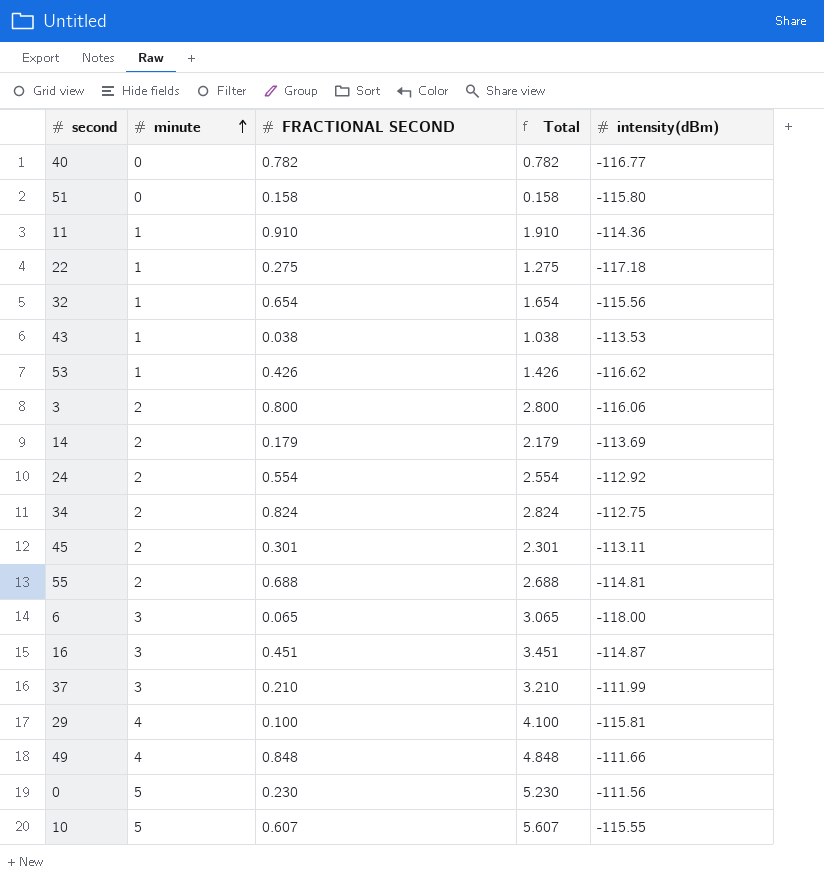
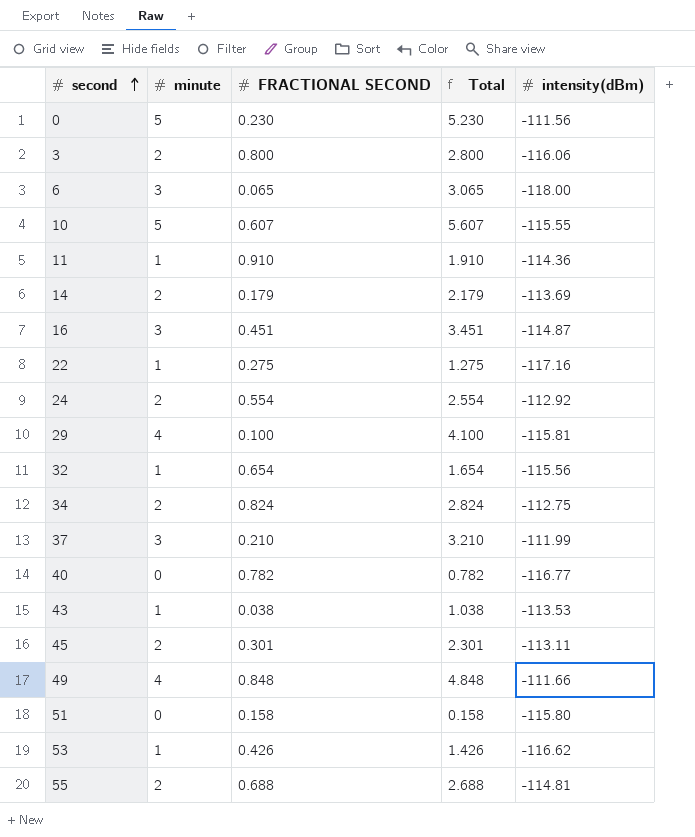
row order: minute ascending -> second ascending
22 | intensity(dBm): -117.18 -> -117.16

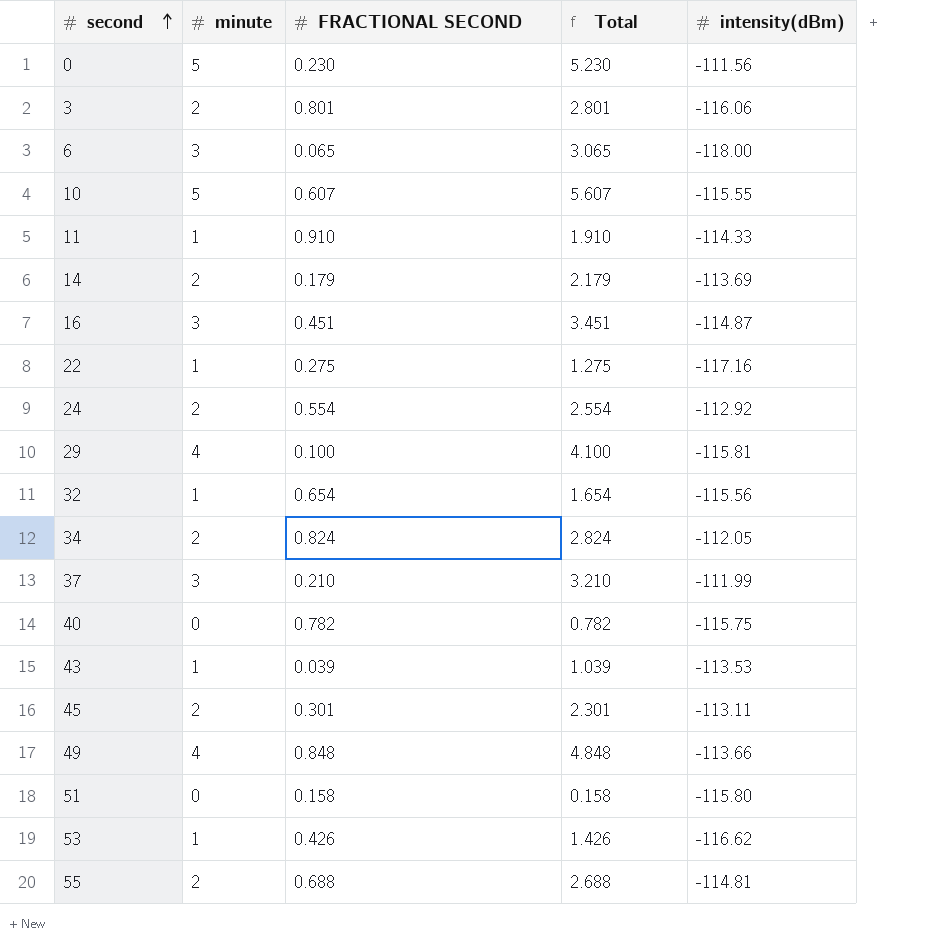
3 | FRACTIONAL SECOND: 0.800 -> 0.801
3 | Total: 2.800 -> 2.801
11 | intensity(dBm): -114.36 -> -114.33
34 | intensity(dBm): -112.75 -> -112.05
40 | intensity(dBm): -116.77 -> -115.75
43 | FRACTIONAL SECOND: 0.038 -> 0.039
43 | Total: 1.038 -> 1.039
49 | intensity(dBm): -111.66 -> -113.66

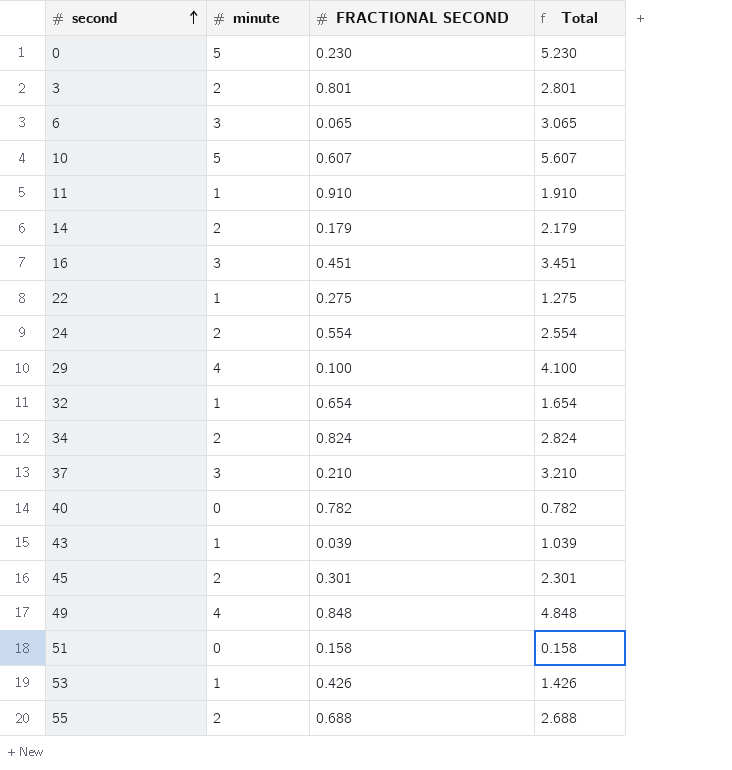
column intensity(dBm) | position: 5 -> none

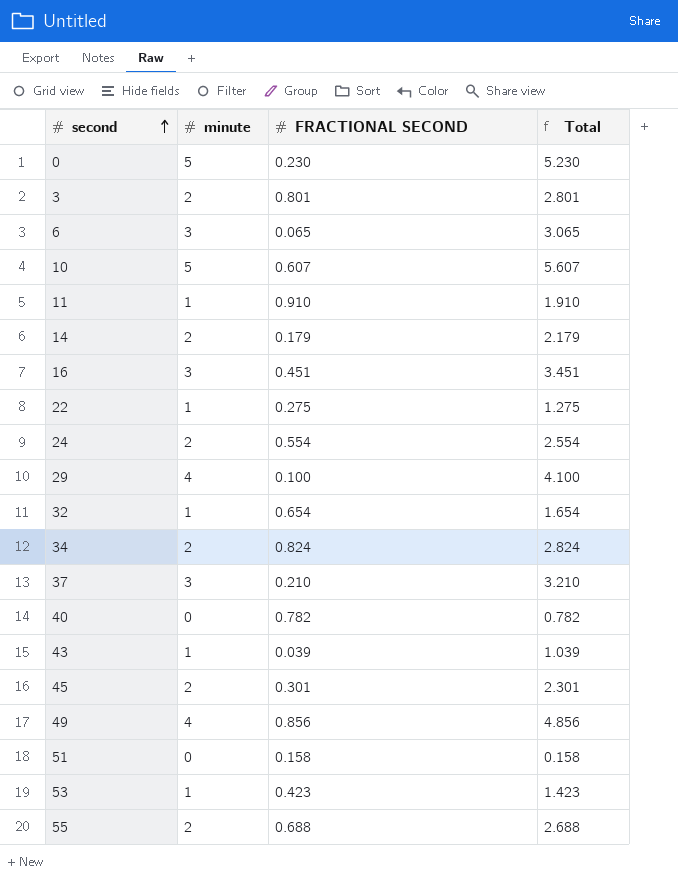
49 | FRACTIONAL SECOND: 0.848 -> 0.856
49 | Total: 4.848 -> 4.856
53 | FRACTIONAL SECOND: 0.426 -> 0.423
53 | Total: 1.426 -> 1.423

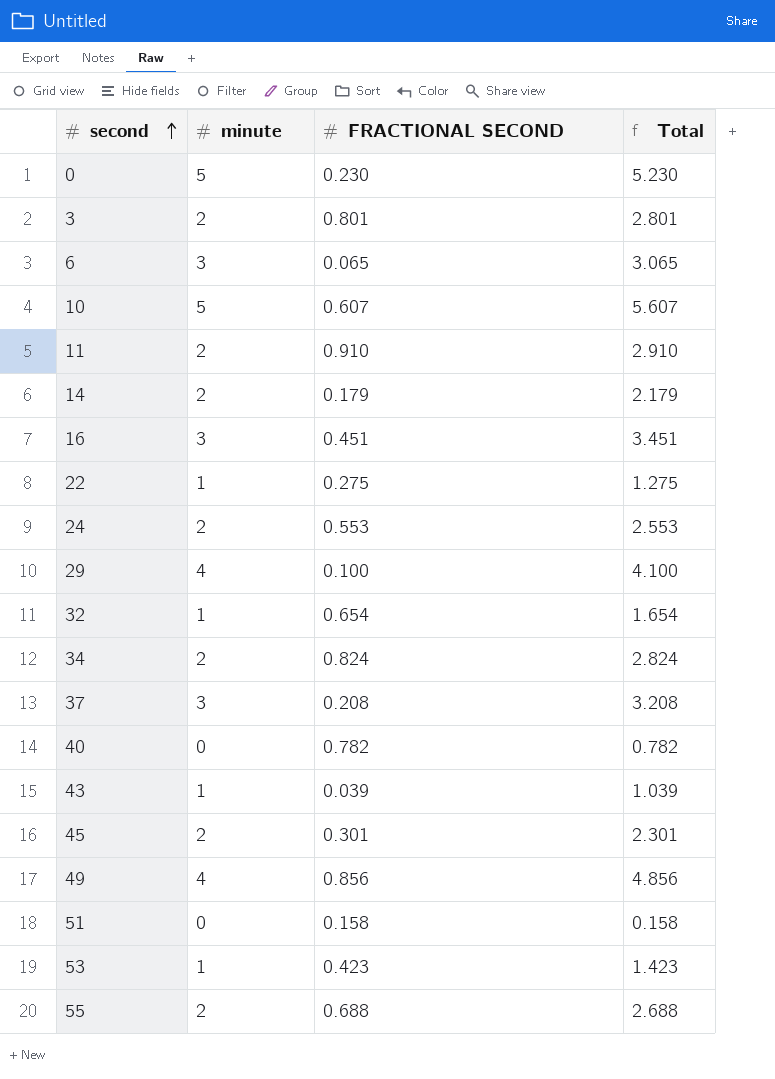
11 | minute: 1 -> 2
11 | Total: 1.910 -> 2.910
24 | FRACTIONAL SECOND: 0.554 -> 0.553
24 | Total: 2.554 -> 2.553
37 | FRACTIONAL SECOND: 0.210 -> 0.208
37 | Total: 3.210 -> 3.208

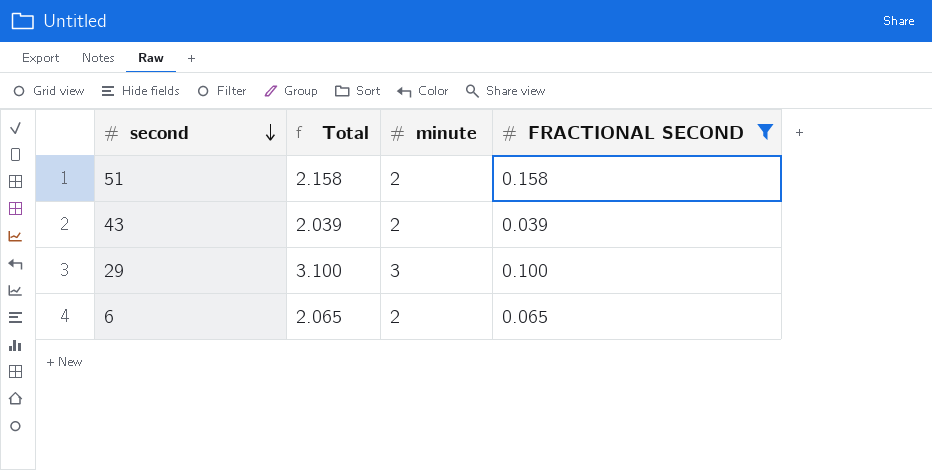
filter: none -> FRACTIONAL SECOND <= 0.158
row order: second ascending -> second descending
column Total | position: 4 -> 2
51 | Total: 0.158 -> 2.158
51 | minute: 0 -> 2
43 | Total: 1.039 -> 2.039
43 | minute: 1 -> 2
29 | Total: 4.100 -> 3.100
29 | minute: 4 -> 3
6 | Total: 3.065 -> 2.065
6 | minute: 3 -> 2

